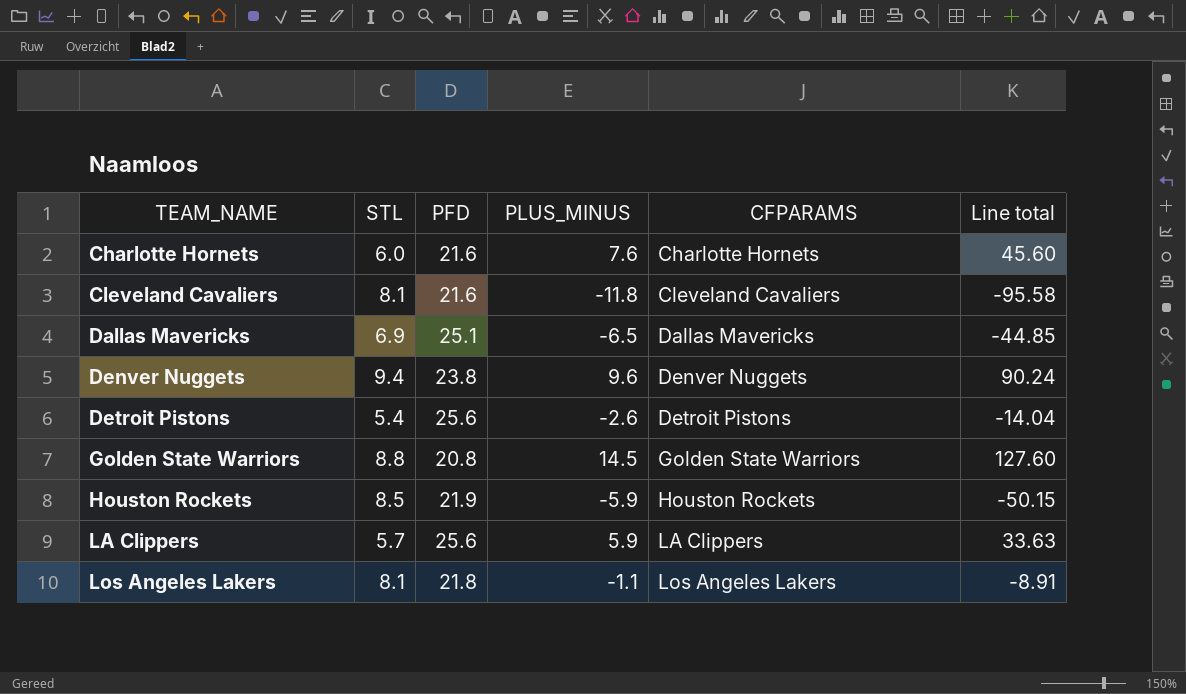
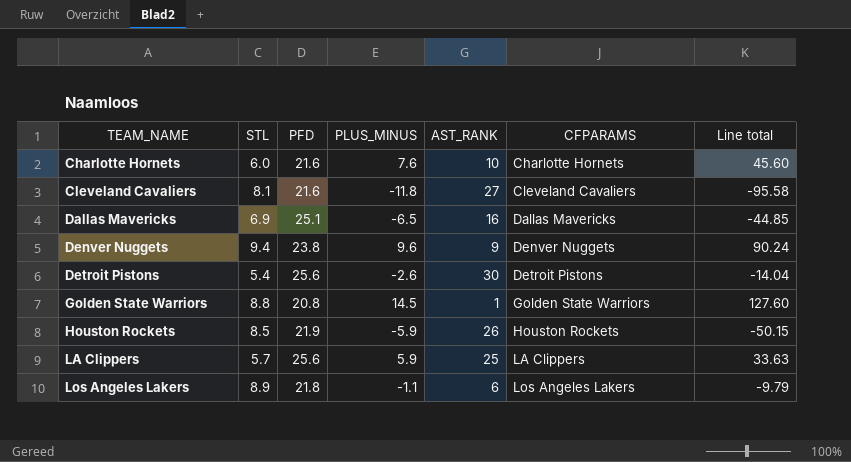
column AST_RANK | position: none -> 5
Los Angeles Lakers | STL: 8.1 -> 8.9
Los Angeles Lakers | Line total: -8.91 -> -9.79

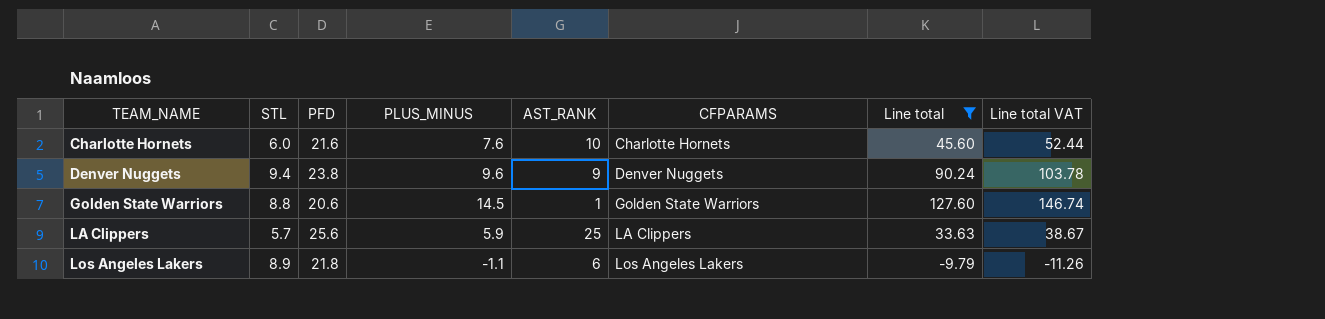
filter: none -> Line total >= -9.79
column Line total VAT | formula: none -> [Line total] * 1.15
Golden State Warriors | PFD: 20.8 -> 20.6

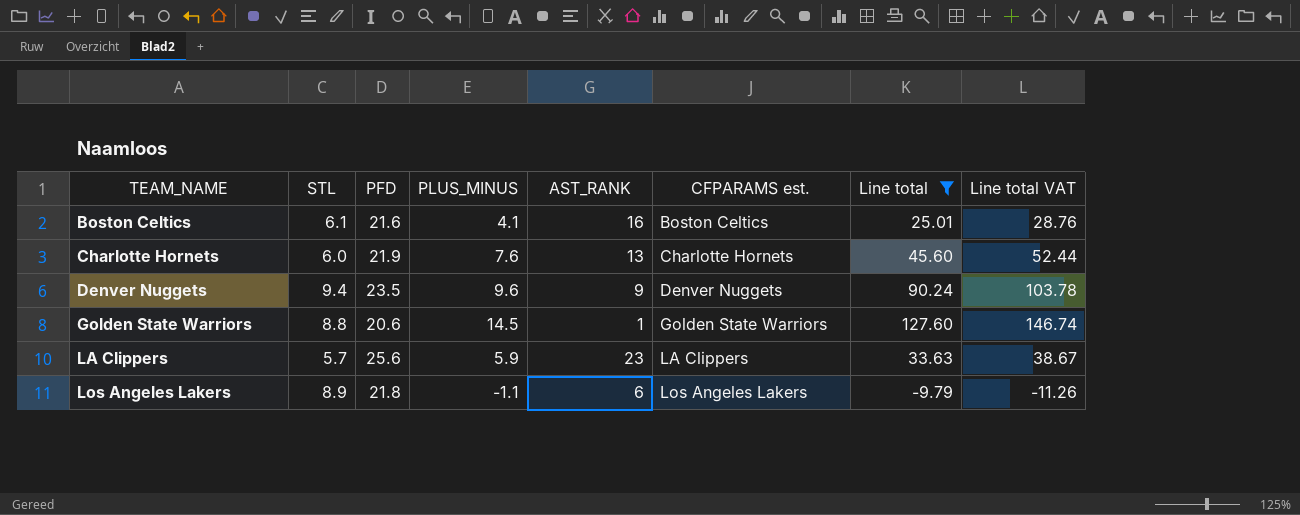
column name: CFPARAMS -> CFPARAMS est.
row Boston Celtics: none -> 6.1 | 21.6 | 4.1 | 16 | Boston Celtics | 25.01 | 28.76
Charlotte Hornets | PFD: 21.6 -> 21.9
Charlotte Hornets | AST_RANK: 10 -> 13
Denver Nuggets | PFD: 23.8 -> 23.5
LA Clippers | AST_RANK: 25 -> 23

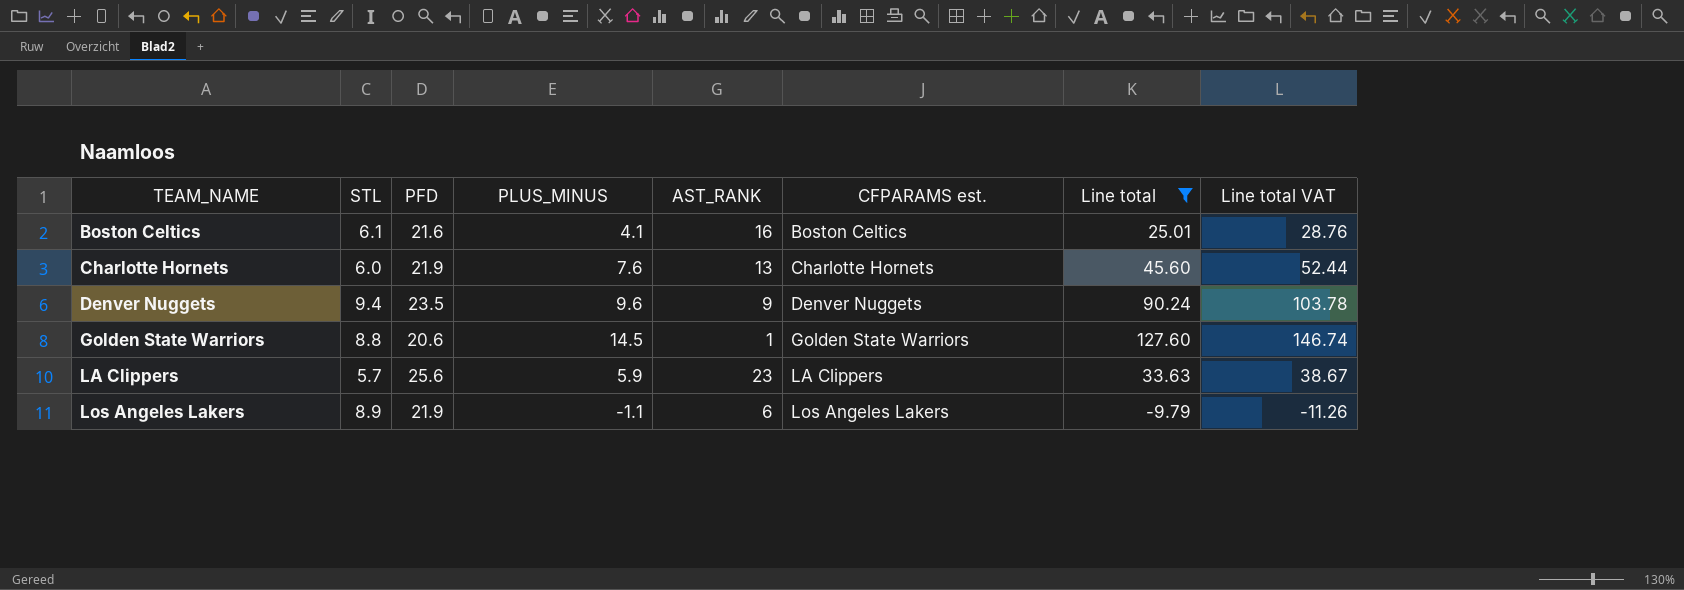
Los Angeles Lakers | PFD: 21.8 -> 21.9

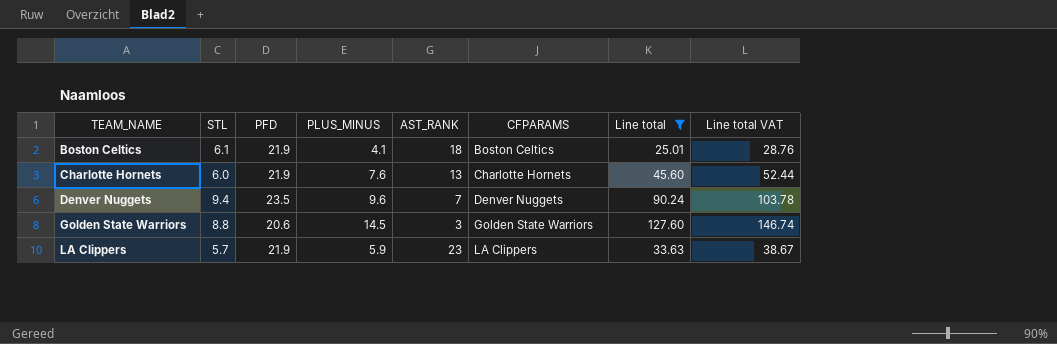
column name: CFPARAMS est. -> CFPARAMS
row Los Angeles Lakers: 8.9 | 21.9 | -1.1 | 6 | Los Angeles Lakers | -9.79 | -11.26 -> none
Boston Celtics | PFD: 21.6 -> 21.9
Boston Celtics | AST_RANK: 16 -> 18
Denver Nuggets | AST_RANK: 9 -> 7
Golden State Warriors | AST_RANK: 1 -> 3
LA Clippers | PFD: 25.6 -> 21.9

